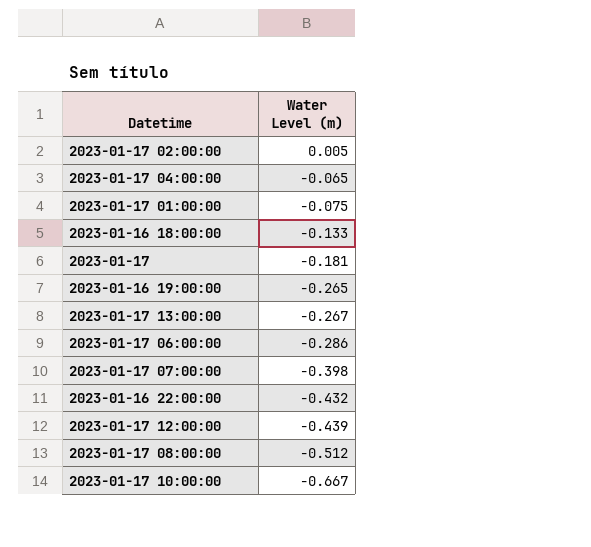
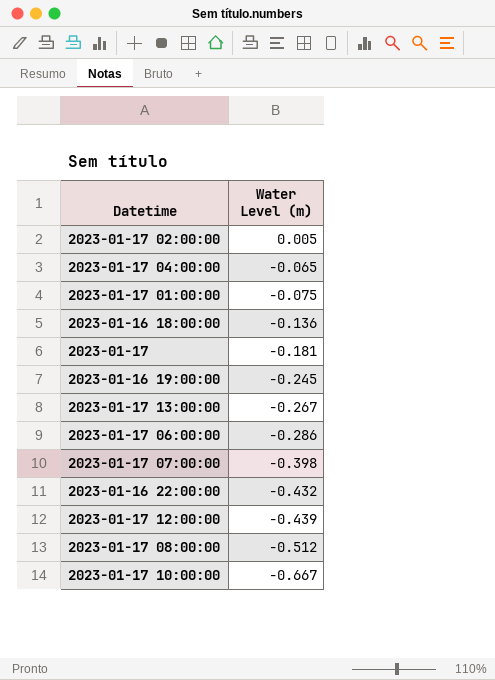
2023-01-16 18:00:00 | Water Level (m): -0.133 -> -0.136
2023-01-16 19:00:00 | Water Level (m): -0.265 -> -0.245

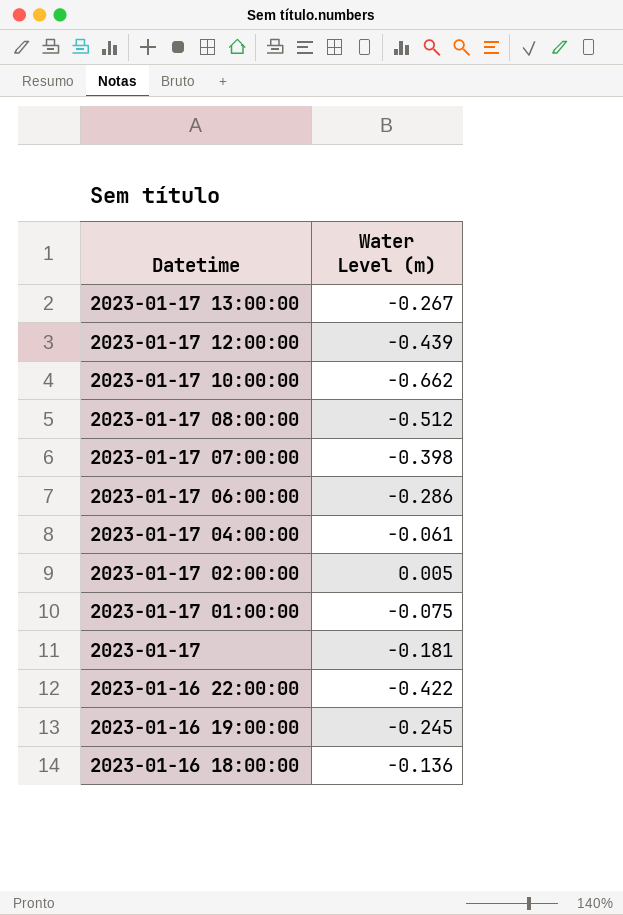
row order: Water Level (m) descending -> Datetime descending
2023-01-17 10:00:00 | Water Level (m): -0.667 -> -0.662
2023-01-17 04:00:00 | Water Level (m): -0.065 -> -0.061
2023-01-16 22:00:00 | Water Level (m): -0.432 -> -0.422

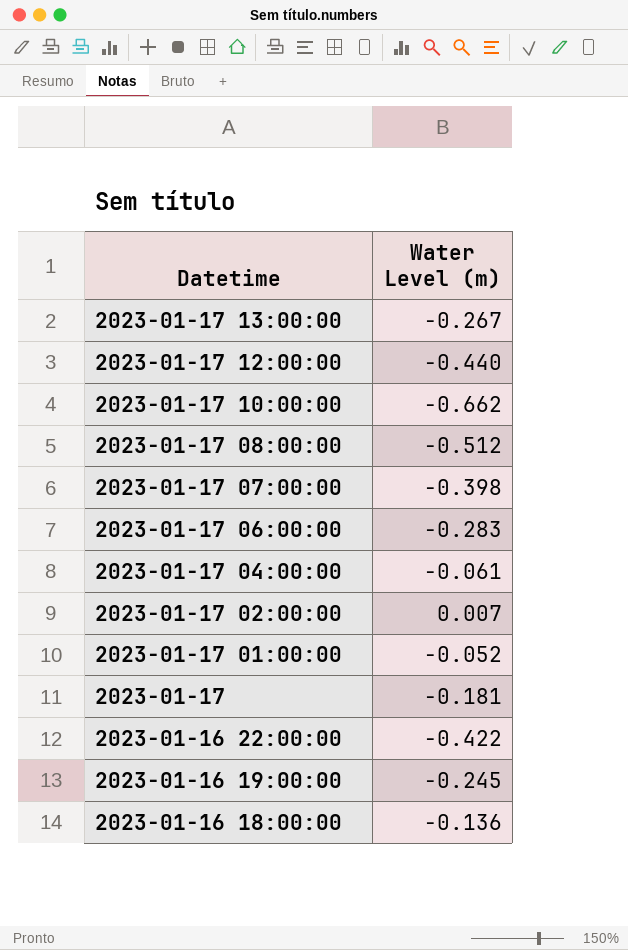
2023-01-17 12:00:00 | Water Level (m): -0.439 -> -0.440
2023-01-17 06:00:00 | Water Level (m): -0.286 -> -0.283
2023-01-17 02:00:00 | Water Level (m): 0.005 -> 0.007
2023-01-17 01:00:00 | Water Level (m): -0.075 -> -0.052

